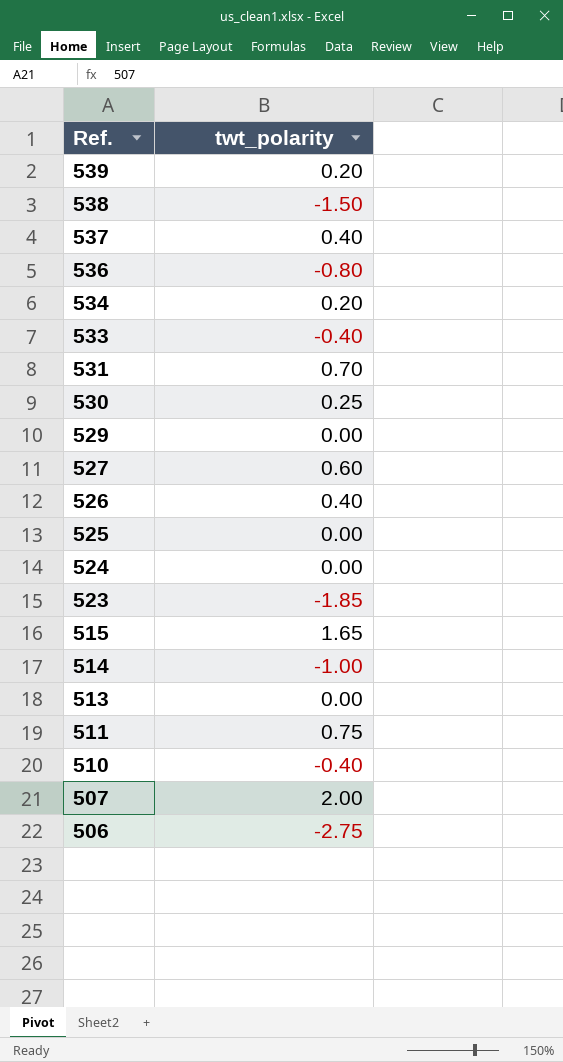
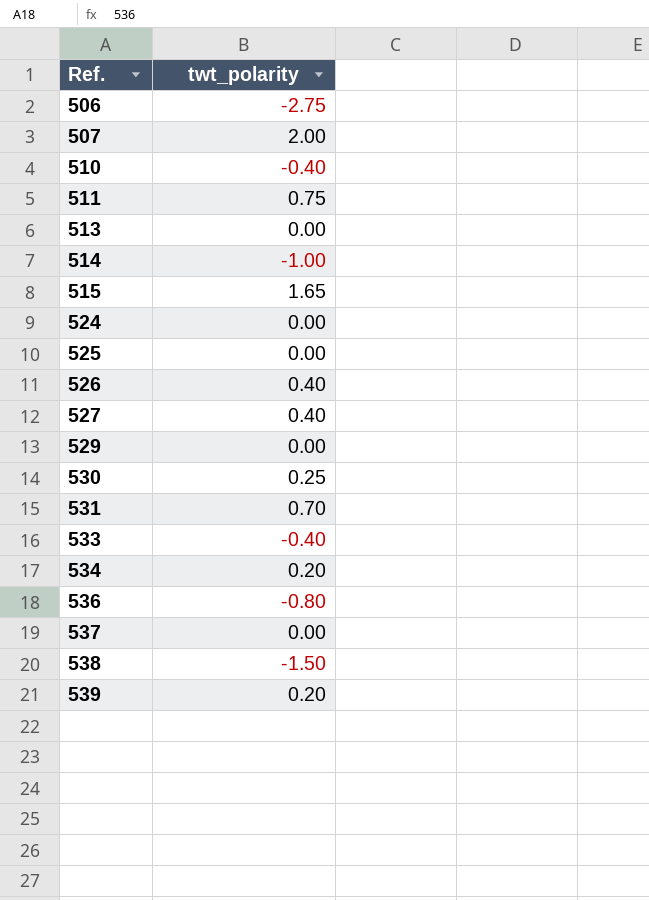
row order: Ref. descending -> Ref. ascending
row 523: -1.85 -> none
527 | twt_polarity: 0.60 -> 0.40
537 | twt_polarity: 0.40 -> 0.00

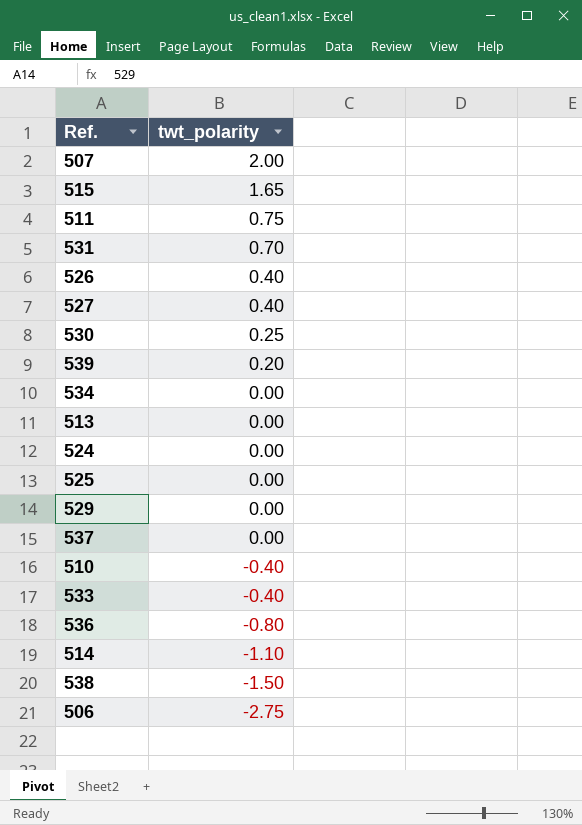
row order: Ref. ascending -> twt_polarity descending
534 | twt_polarity: 0.20 -> 0.00
514 | twt_polarity: -1.00 -> -1.10

